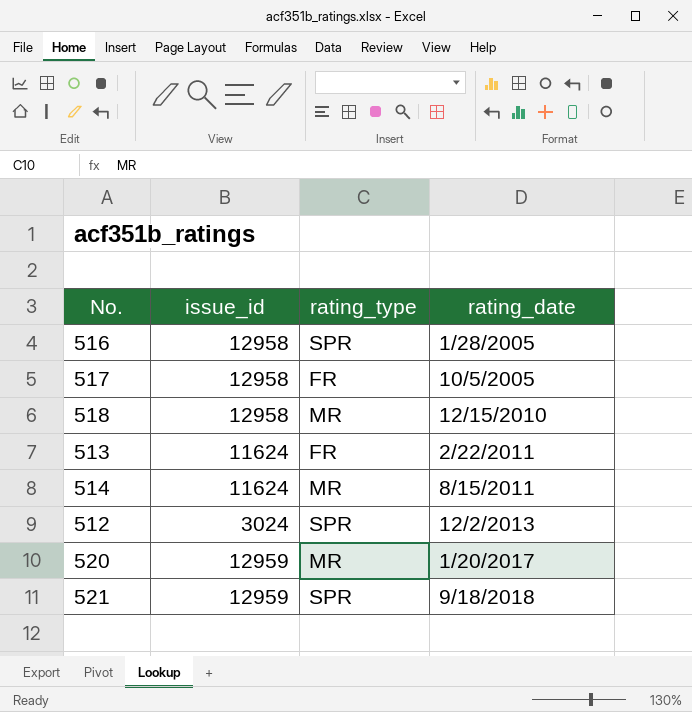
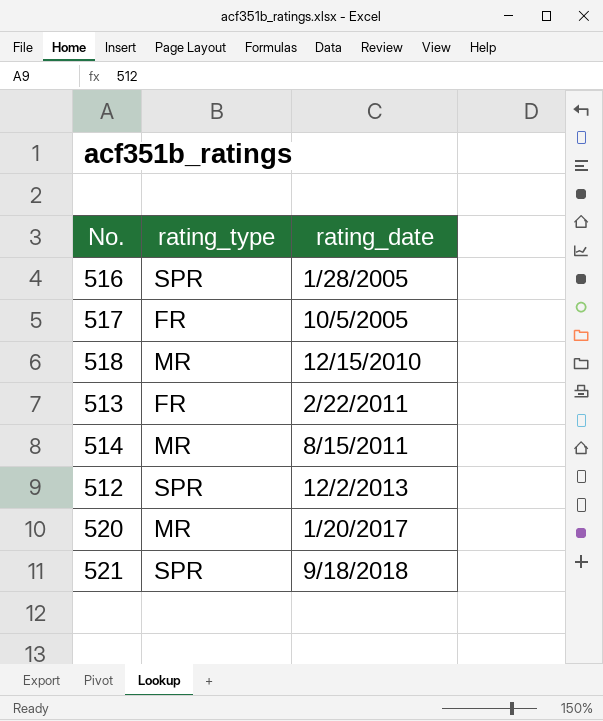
column issue_id | position: 2 -> none

